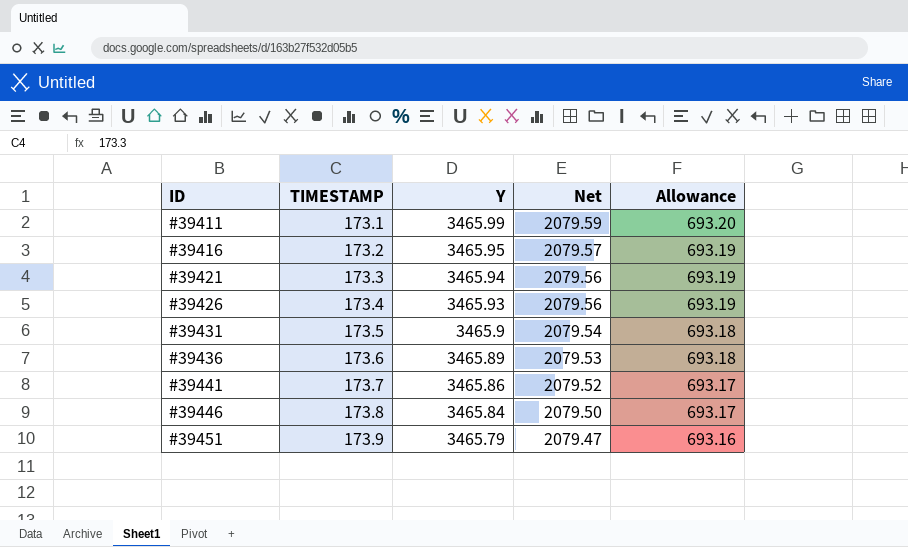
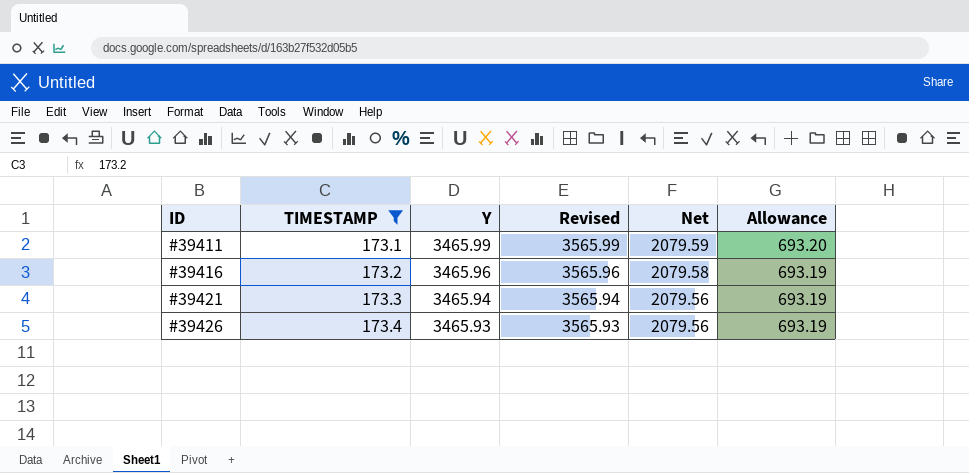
filter: none -> TIMESTAMP <= 173.4
column Revised | formula: none -> [Y] + 100
#39416 | Y: 3465.95 -> 3465.96
#39416 | Net: 2079.57 -> 2079.58

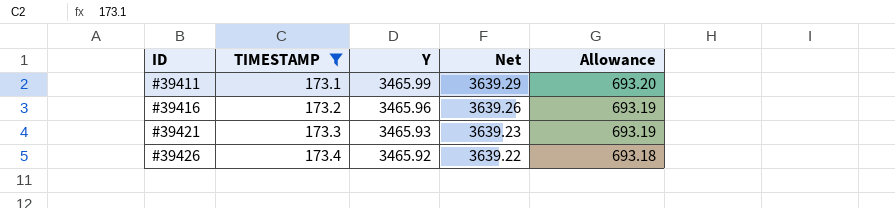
column Revised | formula: [Y] + 100 -> none
column Net | formula: [Y] * 0.6 -> [Y] * 1.05
#39421 | Y: 3465.94 -> 3465.93
#39426 | Y: 3465.93 -> 3465.92
#39426 | Allowance: 693.19 -> 693.18

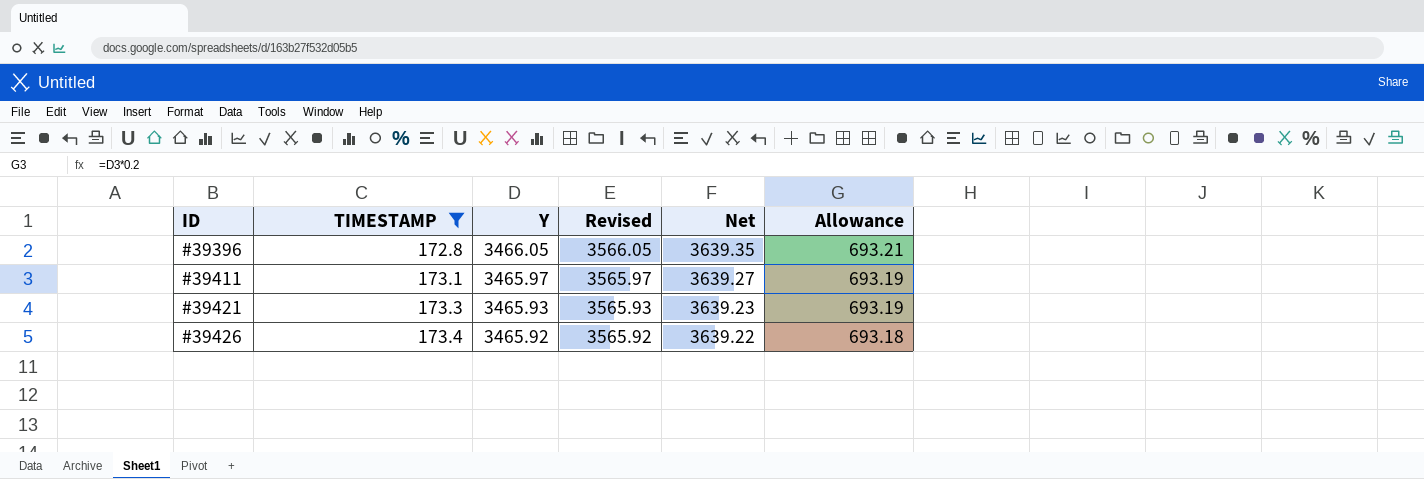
column Revised | formula: none -> [Y] + 100
row #39416: 173.2 | 3465.96 | 3639.26 | 693.19 -> none
row #39396: none -> 172.8 | 3466.05 | 3566.05 | 3639.35 | 693.21
#39411 | Y: 3465.99 -> 3465.97
#39411 | Net: 3639.29 -> 3639.27
#39411 | Allowance: 693.20 -> 693.19

